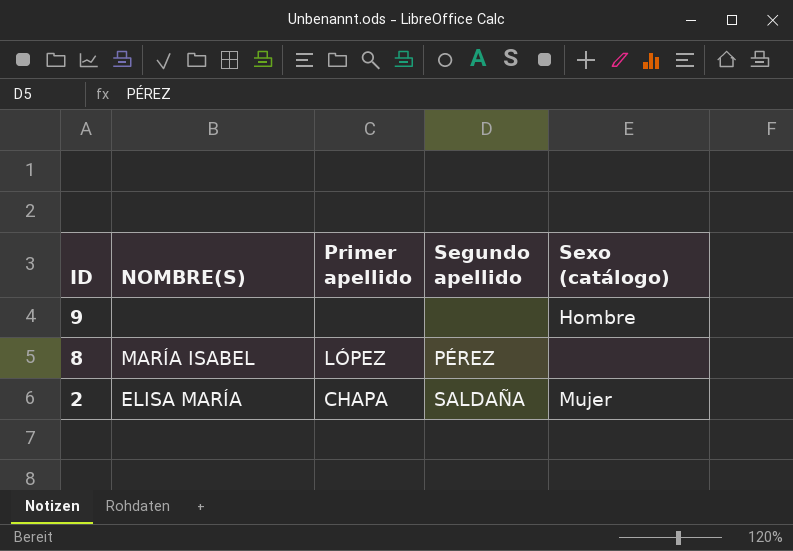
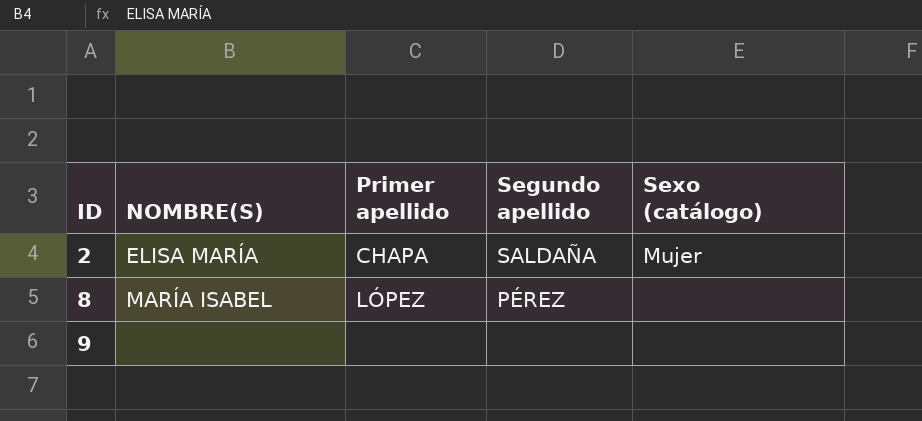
row order: ID descending -> ID ascending
9 | Sexo (catálogo): Hombre -> none

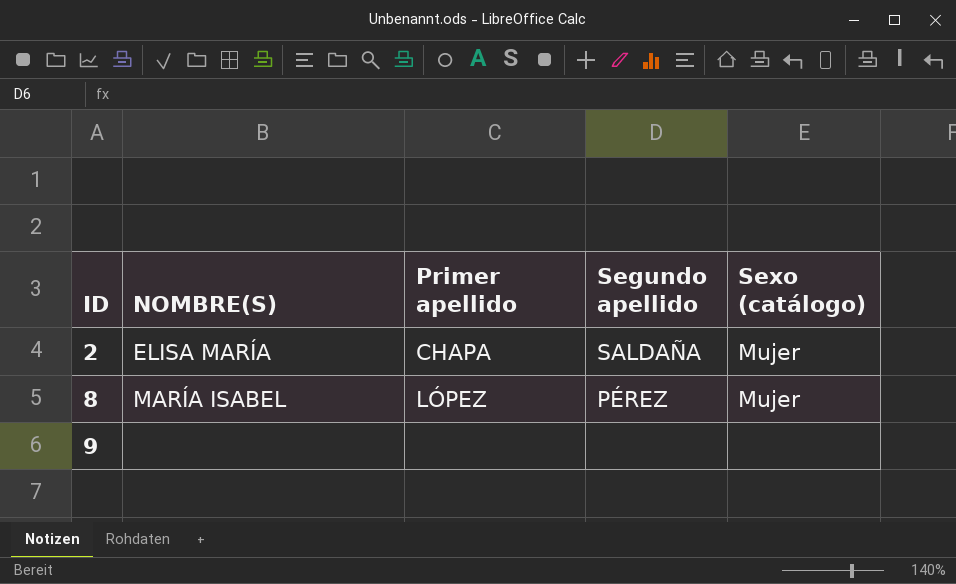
8 | Sexo (catálogo): none -> Mujer

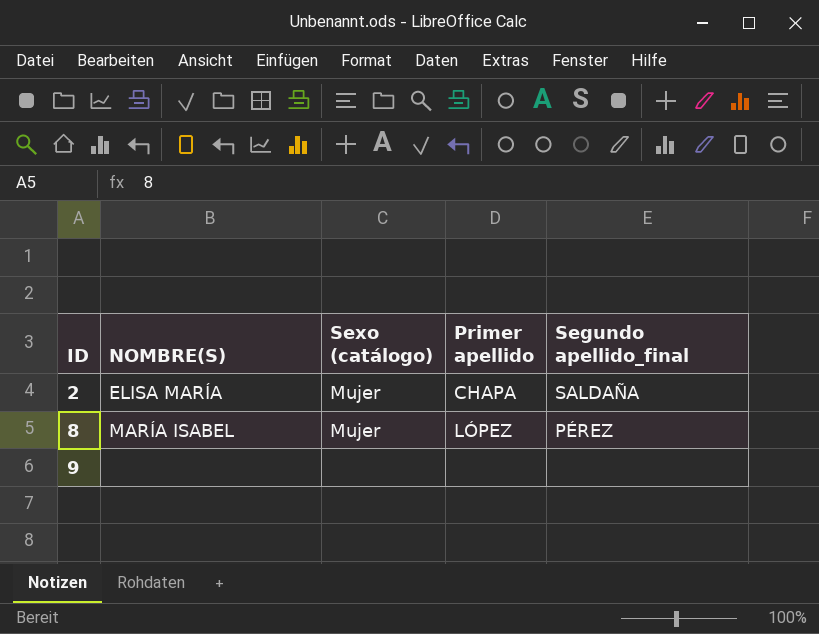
column Sexo (catálogo) | position: 5 -> 3
column name: Segundo apellido -> Segundo apellido_final

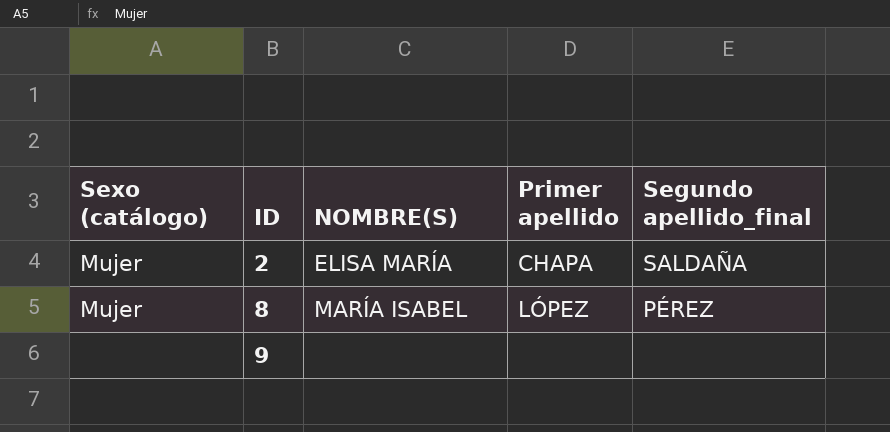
column Sexo (catálogo) | position: 3 -> 1

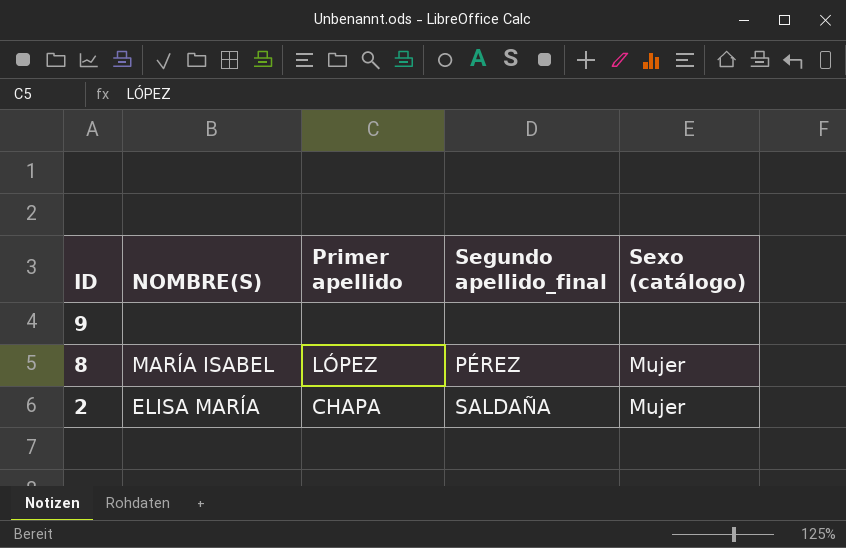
row order: ID ascending -> ID descending
column Sexo (catálogo) | position: 1 -> 5

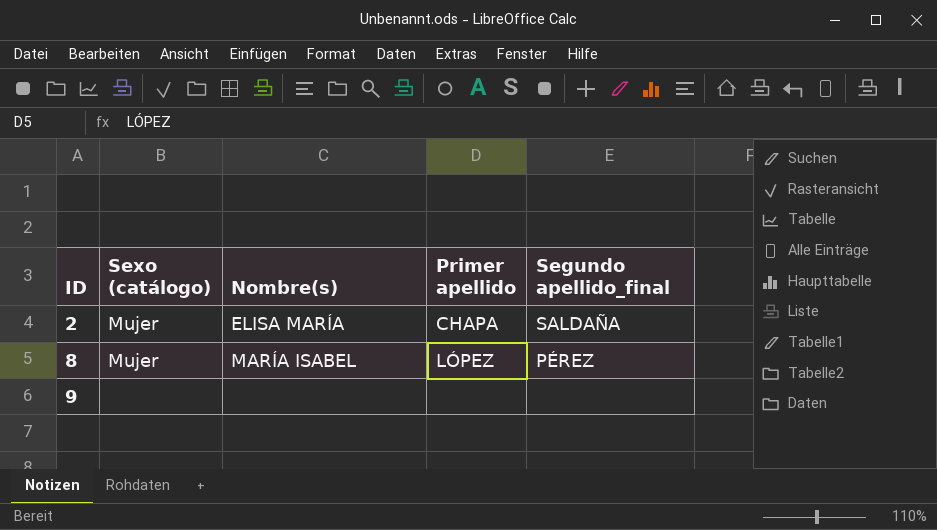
row order: ID descending -> ID ascending
column Sexo (catálogo) | position: 5 -> 2
column name: NOMBRE(S) -> Nombre(s)

